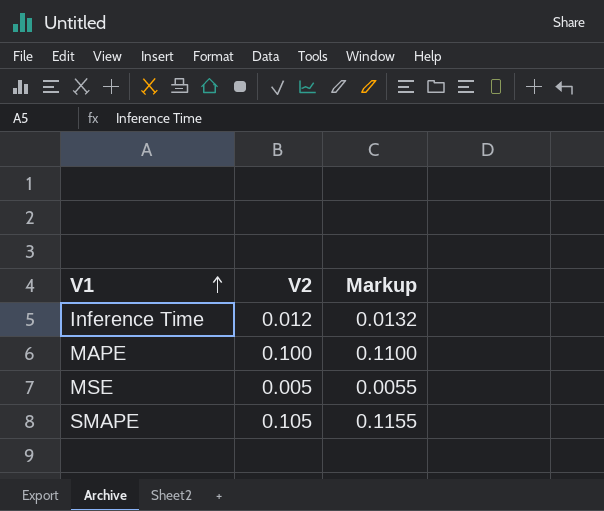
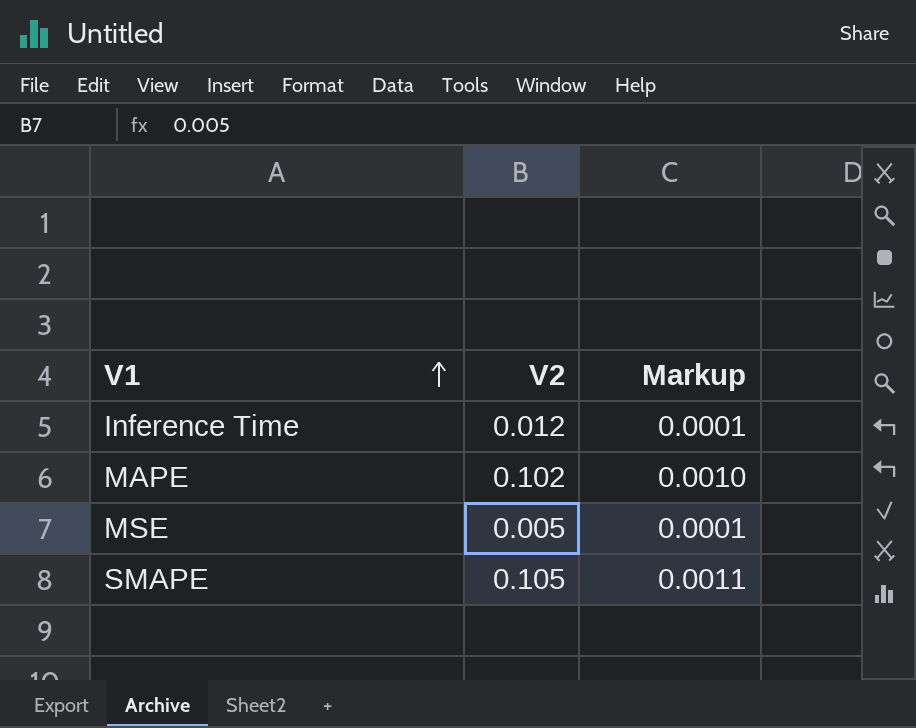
column Markup | formula: [V2] * 1.1 -> [V2] * 0.01
MAPE | V2: 0.100 -> 0.102

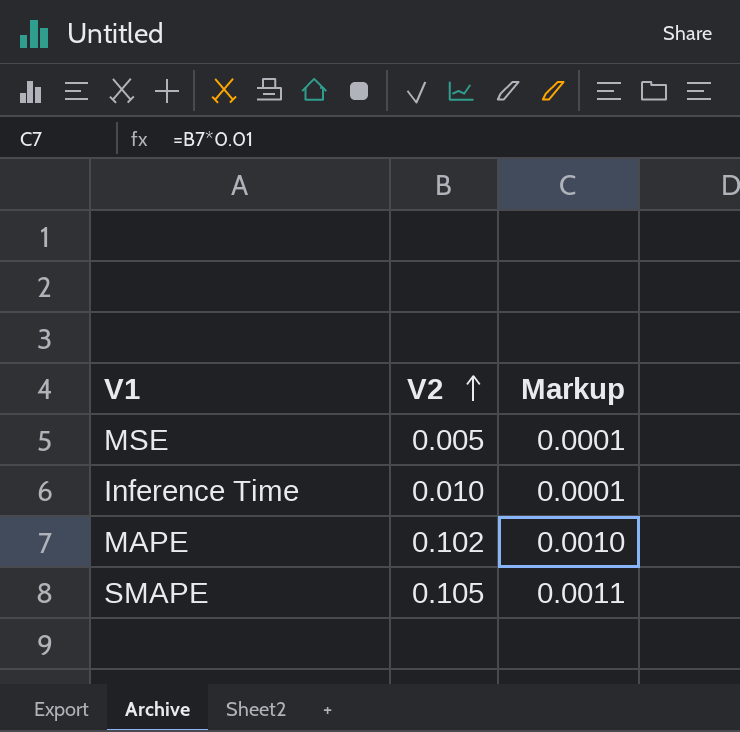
row order: V1 ascending -> V2 ascending
Inference Time | V2: 0.012 -> 0.010

